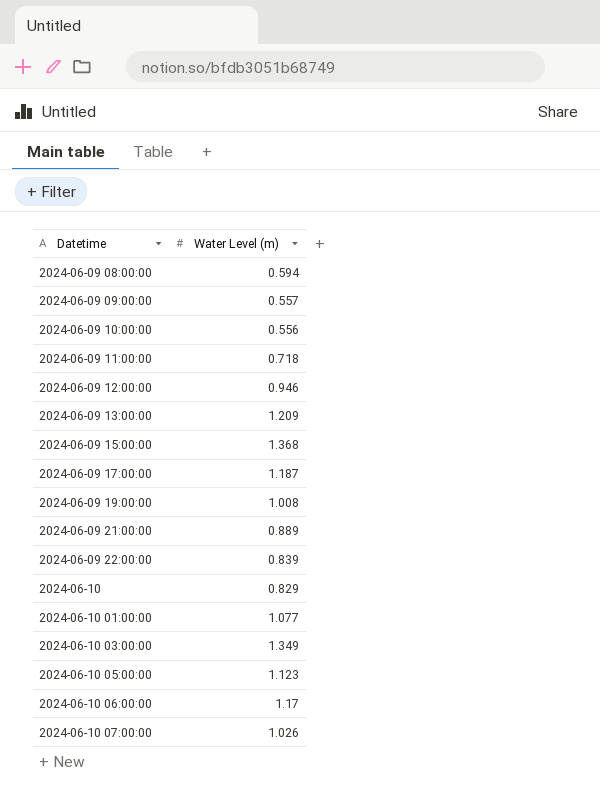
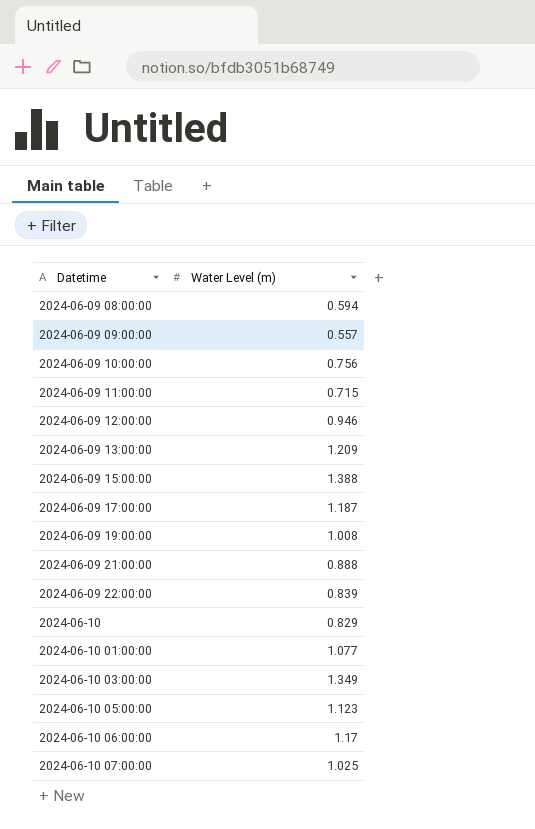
2024-06-09 10:00:00 | Water Level (m): 0.556 -> 0.756
2024-06-09 11:00:00 | Water Level (m): 0.718 -> 0.715
2024-06-09 15:00:00 | Water Level (m): 1.368 -> 1.388
2024-06-09 21:00:00 | Water Level (m): 0.889 -> 0.888
2024-06-10 07:00:00 | Water Level (m): 1.026 -> 1.025

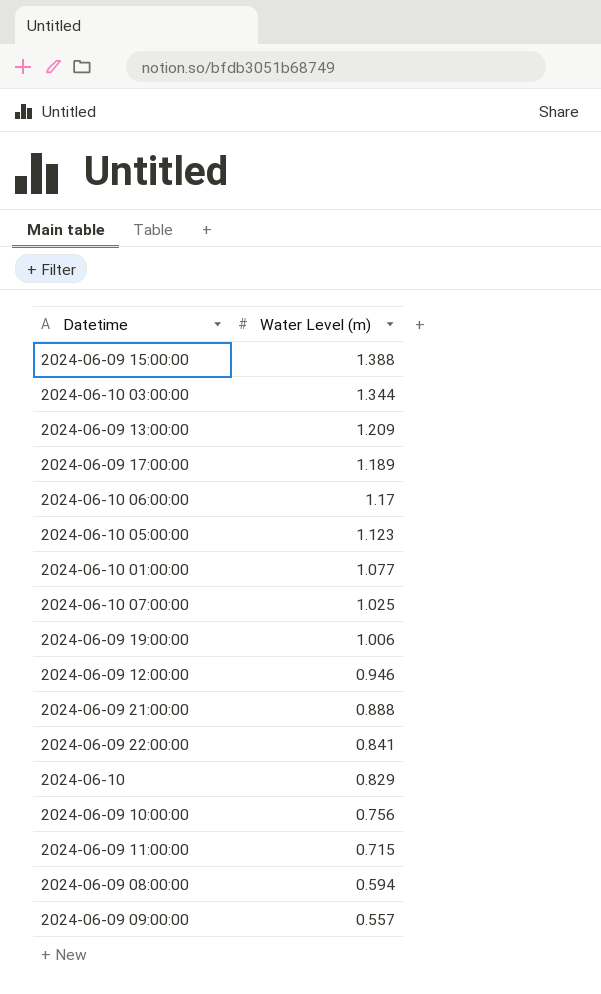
row order: Datetime ascending -> Water Level (m) descending
2024-06-10 03:00:00 | Water Level (m): 1.349 -> 1.344
2024-06-09 17:00:00 | Water Level (m): 1.187 -> 1.189
2024-06-09 19:00:00 | Water Level (m): 1.008 -> 1.006
2024-06-09 22:00:00 | Water Level (m): 0.839 -> 0.841

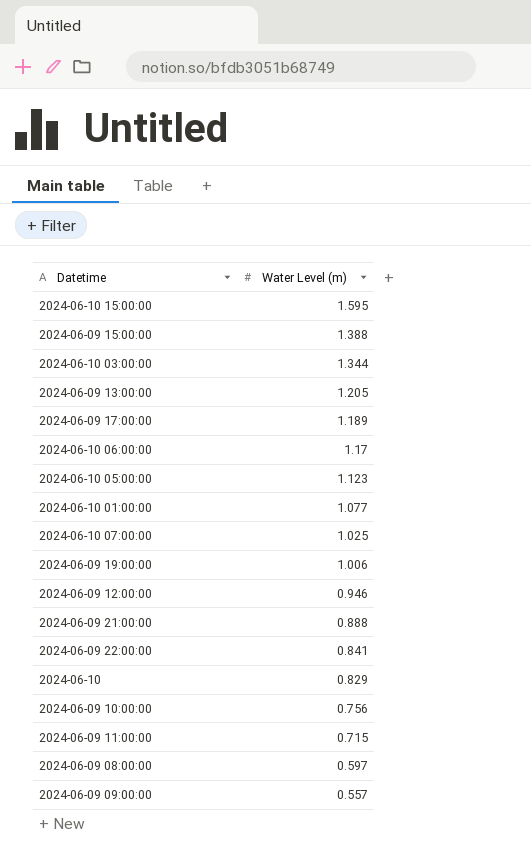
row 2024-06-10 15:00:00: none -> 1.595
2024-06-09 13:00:00 | Water Level (m): 1.209 -> 1.205
2024-06-09 08:00:00 | Water Level (m): 0.594 -> 0.597

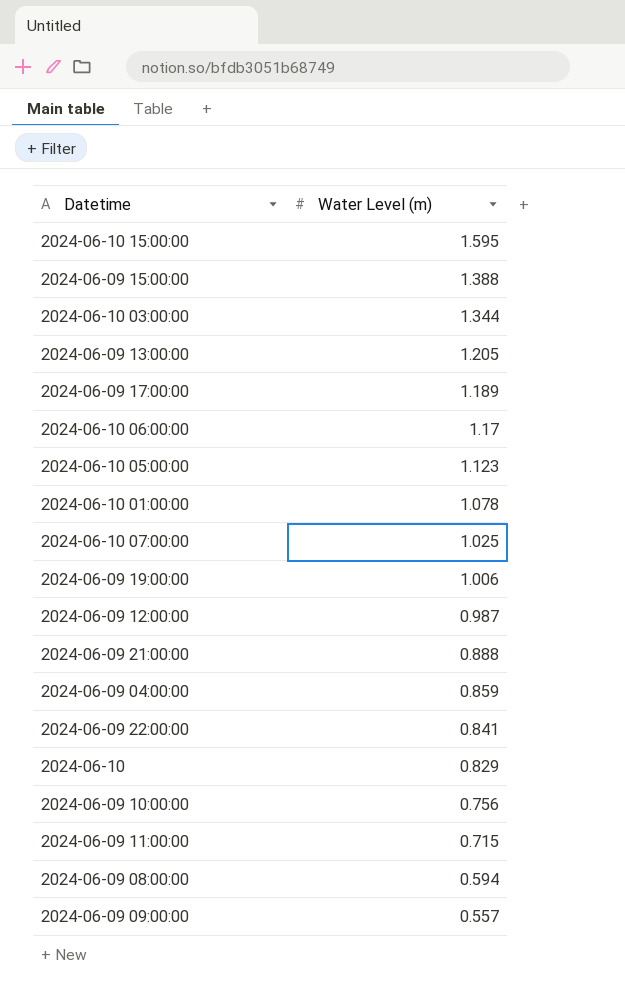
2024-06-10 01:00:00 | Water Level (m): 1.077 -> 1.078
2024-06-09 12:00:00 | Water Level (m): 0.946 -> 0.987
row 2024-06-09 04:00:00: none -> 0.859
2024-06-09 08:00:00 | Water Level (m): 0.597 -> 0.594

